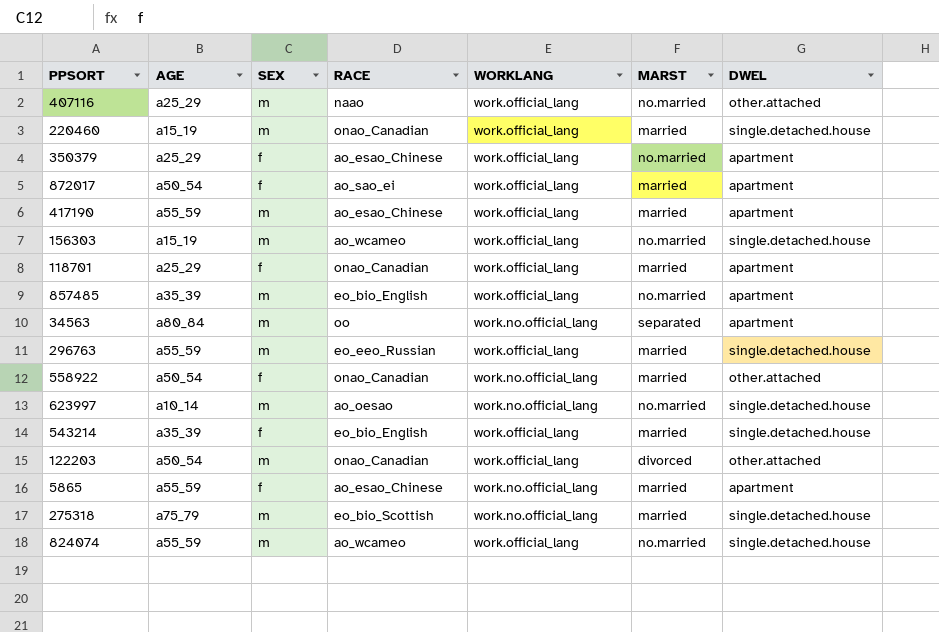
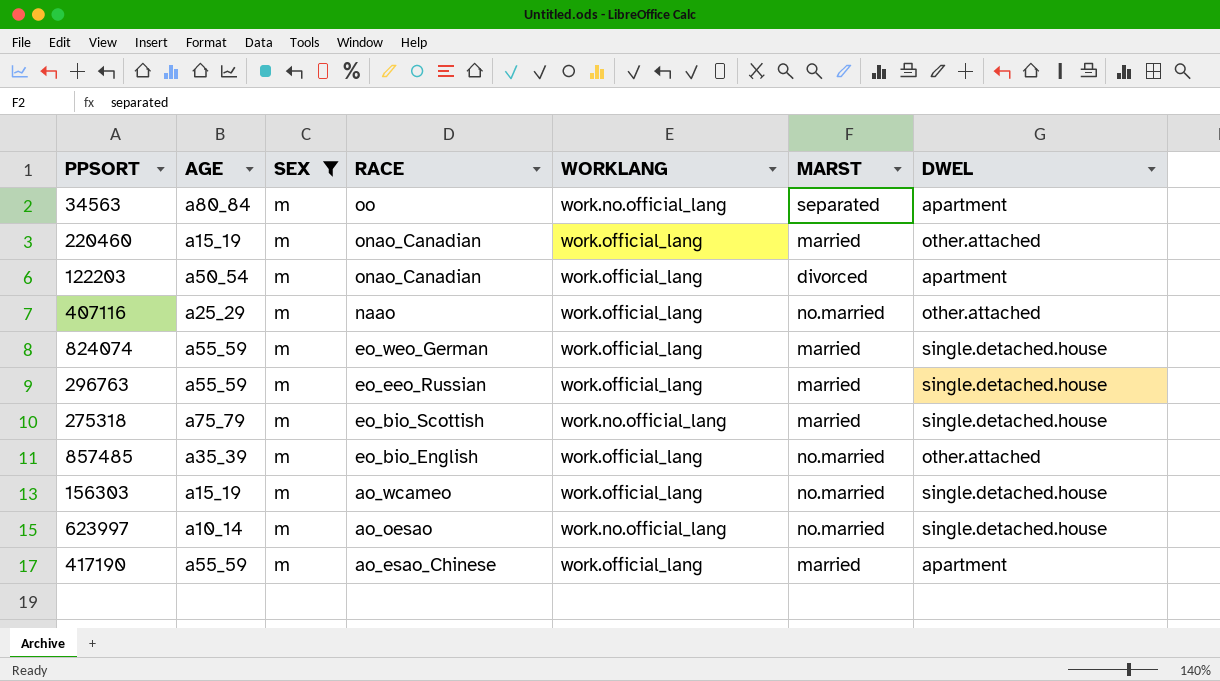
filter: none -> SEX = m
row order: none -> RACE descending
220460 | DWEL: single.detached.house -> other.attached
122203 | DWEL: other.attached -> apartment
824074 | RACE: ao_wcameo -> eo_weo_German
824074 | MARST: no.married -> married
857485 | DWEL: apartment -> other.attached

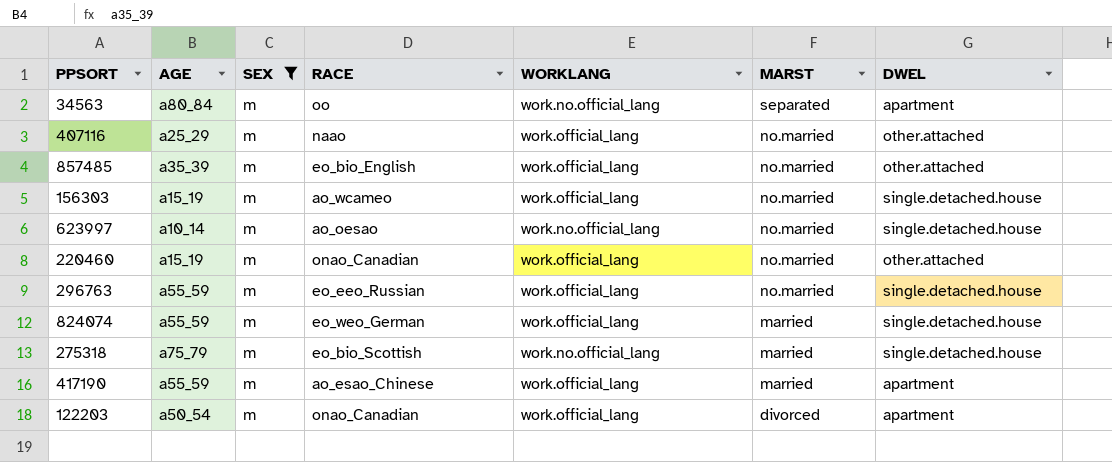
row order: RACE descending -> MARST descending
220460 | MARST: married -> no.married
296763 | MARST: married -> no.married

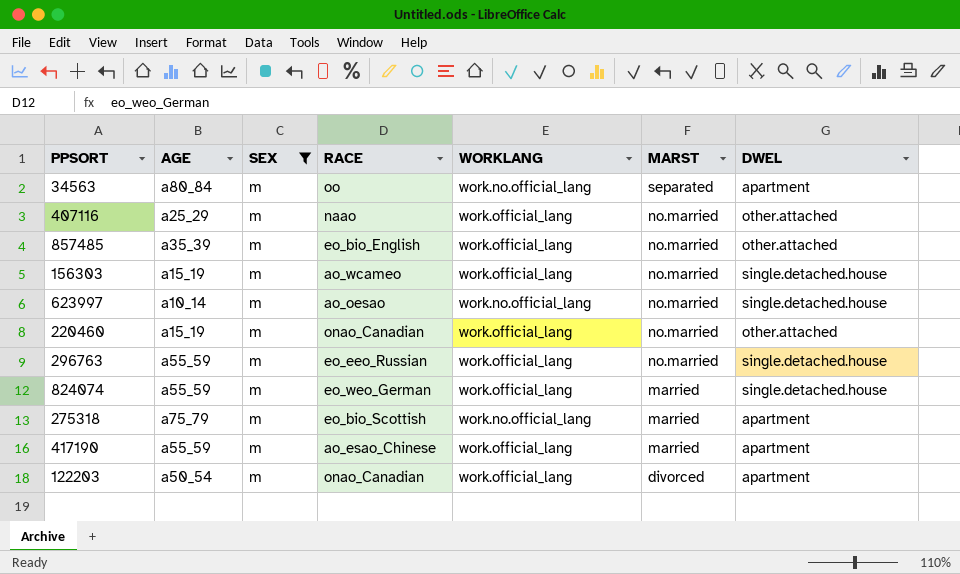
275318 | DWEL: single.detached.house -> apartment

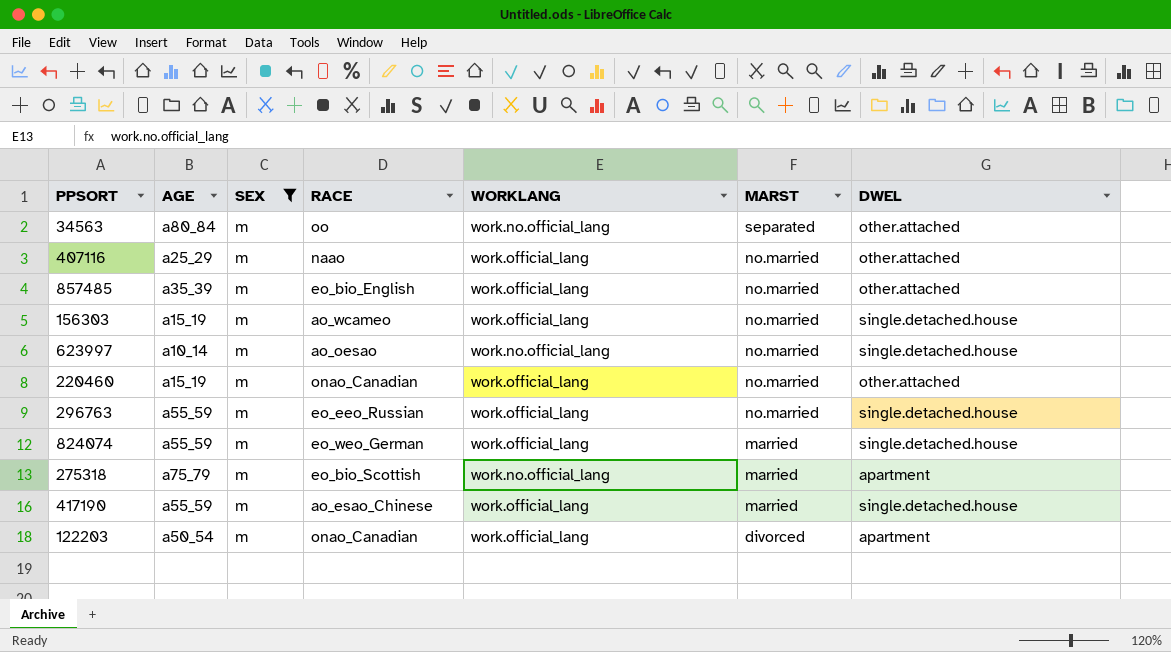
34563 | DWEL: apartment -> other.attached
417190 | DWEL: apartment -> single.detached.house

